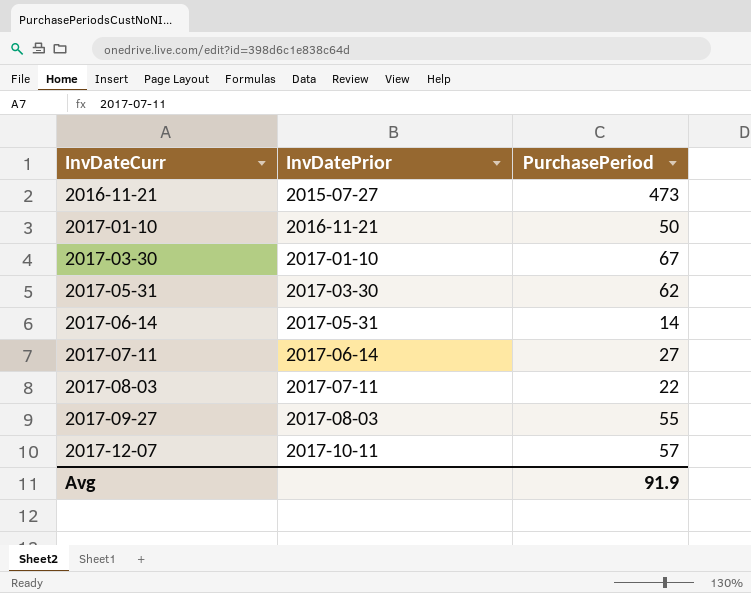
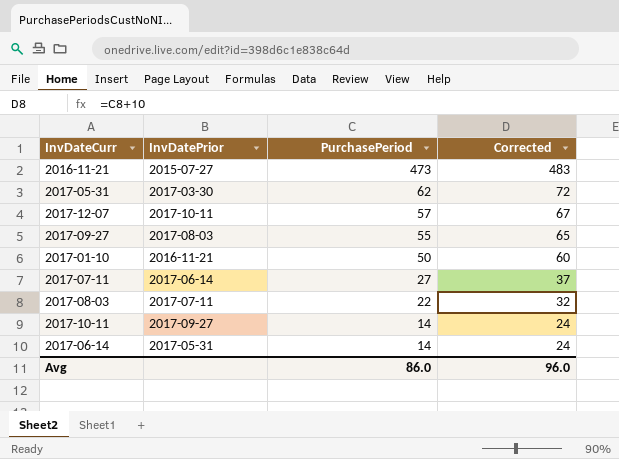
row order: InvDateCurr ascending -> PurchasePeriod descending
column Corrected | formula: none -> [PurchasePeriod] + 10
row 2017-03-30: 2017-01-10 | 67 -> none
row 2017-10-11: none -> 2017-09-27 | 14 | 24
Avg | PurchasePeriod: 91.9 -> 86.0

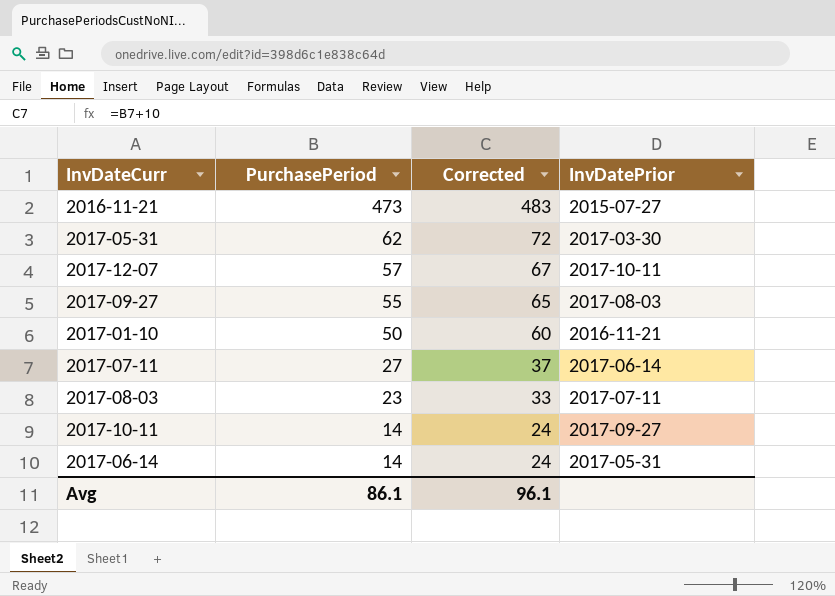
column InvDatePrior | position: 2 -> 4
2017-08-03 | PurchasePeriod: 22 -> 23
2017-08-03 | Corrected: 32 -> 33
Avg | PurchasePeriod: 86.0 -> 86.1
Avg | Corrected: 96.0 -> 96.1

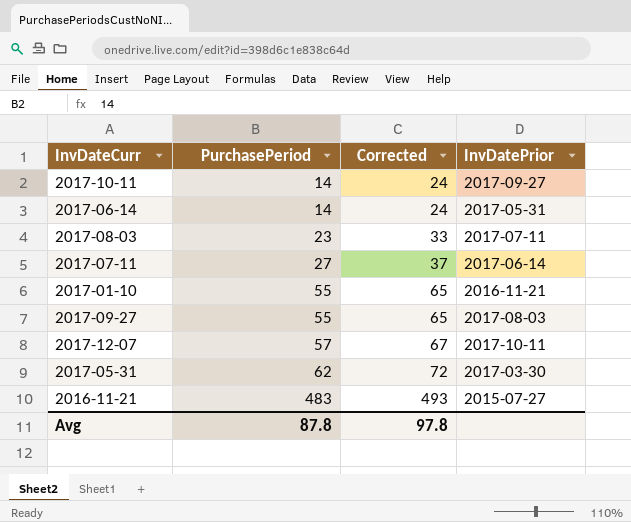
row order: PurchasePeriod descending -> PurchasePeriod ascending
2017-01-10 | PurchasePeriod: 50 -> 55
2017-01-10 | Corrected: 60 -> 65
2016-11-21 | PurchasePeriod: 473 -> 483
2016-11-21 | Corrected: 483 -> 493
Avg | PurchasePeriod: 86.1 -> 87.8
Avg | Corrected: 96.1 -> 97.8

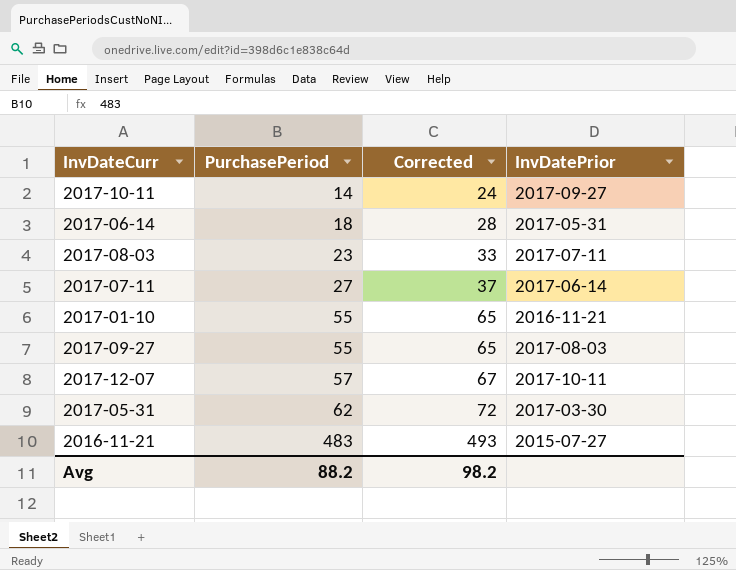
2017-06-14 | PurchasePeriod: 14 -> 18
2017-06-14 | Corrected: 24 -> 28
Avg | PurchasePeriod: 87.8 -> 88.2
Avg | Corrected: 97.8 -> 98.2

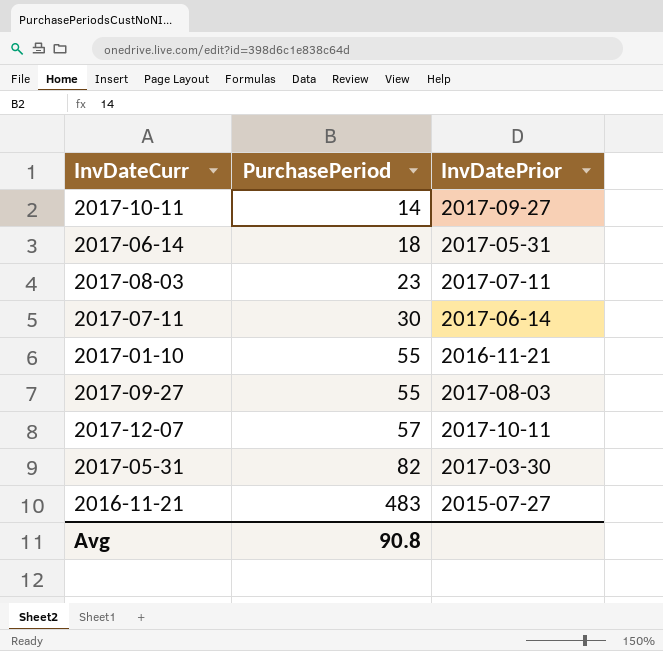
column Corrected | formula: [PurchasePeriod] + 10 -> none
2017-07-11 | PurchasePeriod: 27 -> 30
2017-05-31 | PurchasePeriod: 62 -> 82
Avg | PurchasePeriod: 88.2 -> 90.8

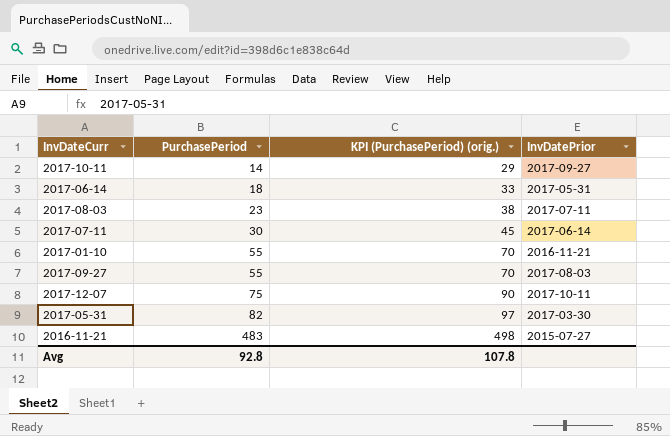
column KPI (PurchasePeriod) (orig.) | formula: none -> [PurchasePeriod] + 15
2017-12-07 | PurchasePeriod: 57 -> 75
Avg | PurchasePeriod: 90.8 -> 92.8

